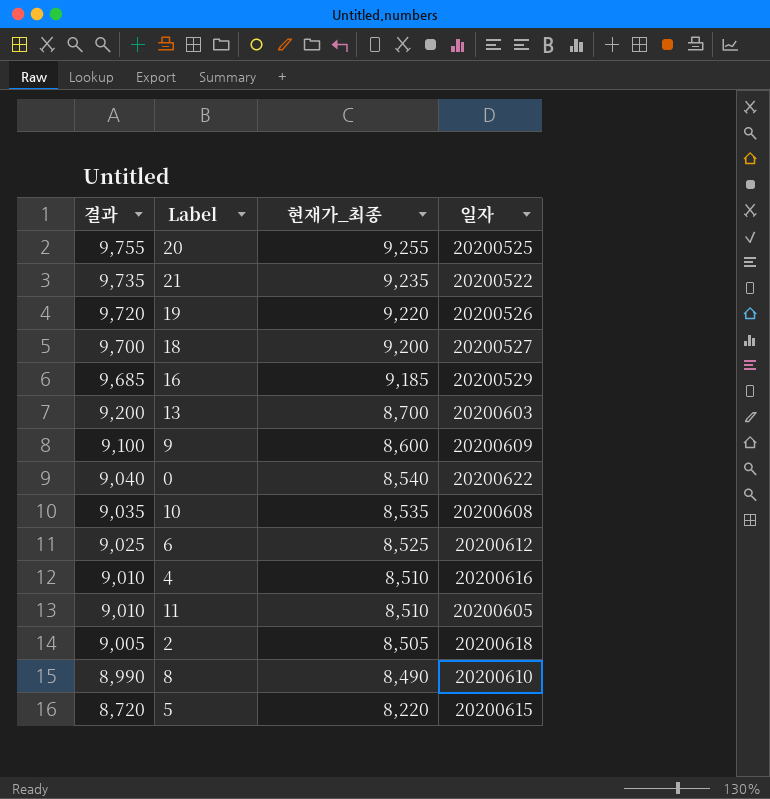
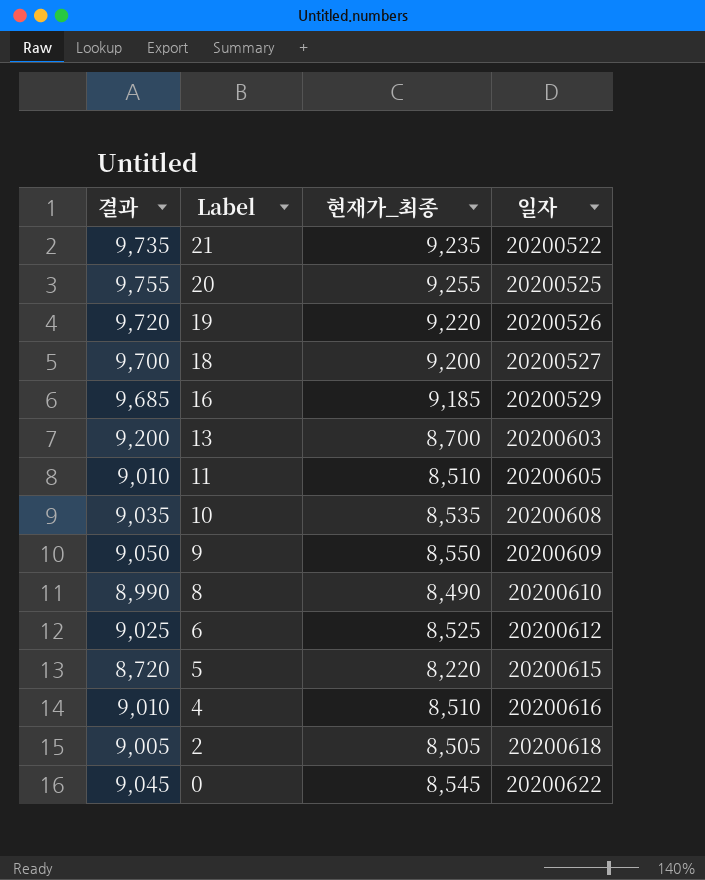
row order: 결과 descending -> Label descending
9 | 결과: 9,100 -> 9,050
9 | 현재가_최종: 8,600 -> 8,550
0 | 결과: 9,040 -> 9,045
0 | 현재가_최종: 8,540 -> 8,545

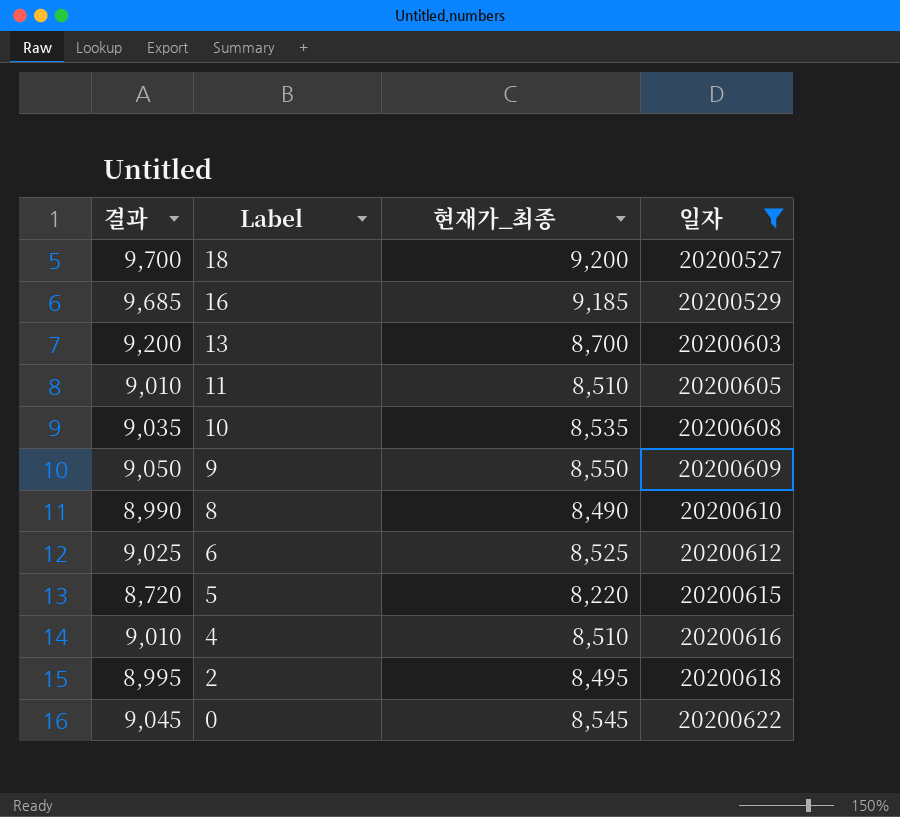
filter: none -> 일자 >= 20200527
2 | 결과: 9,005 -> 8,995
2 | 현재가_최종: 8,505 -> 8,495

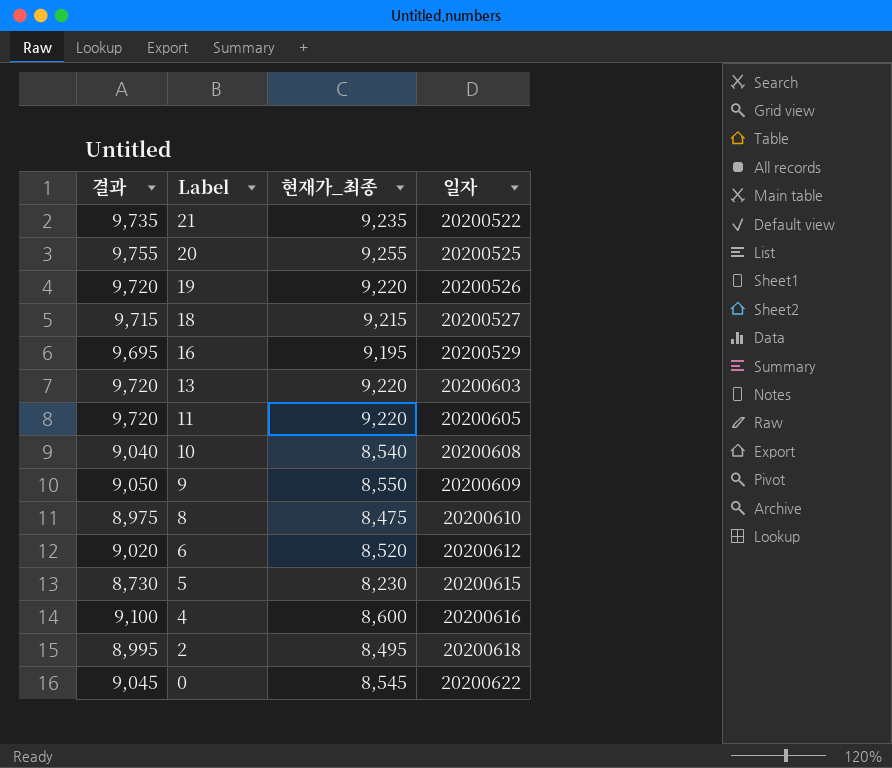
filter: 일자 >= 20200527 -> none
18 | 결과: 9,700 -> 9,715
18 | 현재가_최종: 9,200 -> 9,215
16 | 결과: 9,685 -> 9,695
16 | 현재가_최종: 9,185 -> 9,195
13 | 결과: 9,200 -> 9,720
13 | 현재가_최종: 8,700 -> 9,220
11 | 결과: 9,010 -> 9,720
11 | 현재가_최종: 8,510 -> 9,220
10 | 결과: 9,035 -> 9,040
10 | 현재가_최종: 8,535 -> 8,540
8 | 결과: 8,990 -> 8,975
8 | 현재가_최종: 8,490 -> 8,475
6 | 결과: 9,025 -> 9,020
6 | 현재가_최종: 8,525 -> 8,520
5 | 결과: 8,720 -> 8,730
5 | 현재가_최종: 8,220 -> 8,230
4 | 결과: 9,010 -> 9,100
4 | 현재가_최종: 8,510 -> 8,600

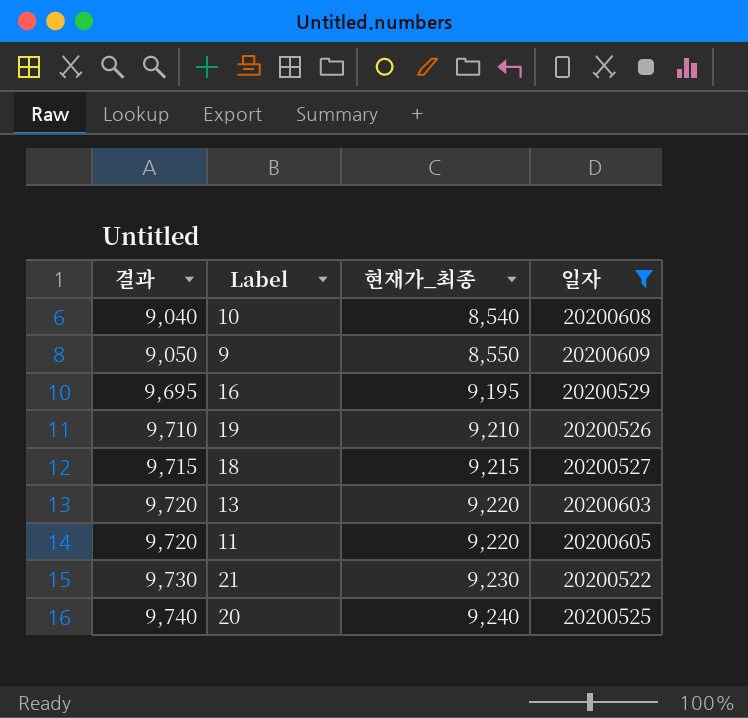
filter: none -> 일자 <= 20200609
row order: Label descending -> 결과 ascending
19 | 결과: 9,720 -> 9,710
19 | 현재가_최종: 9,220 -> 9,210
21 | 결과: 9,735 -> 9,730
21 | 현재가_최종: 9,235 -> 9,230
20 | 결과: 9,755 -> 9,740
20 | 현재가_최종: 9,255 -> 9,240

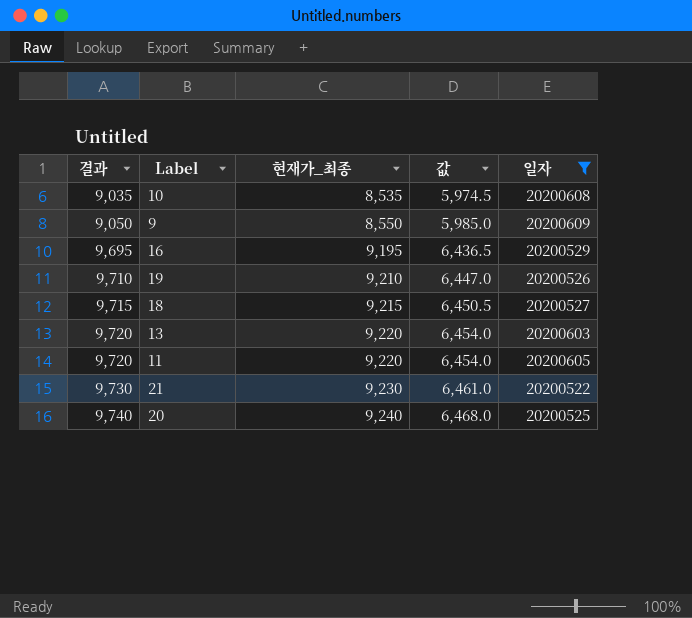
column 값 | formula: none -> [현재가_최종] * 0.7
10 | 결과: 9,040 -> 9,035
10 | 현재가_최종: 8,540 -> 8,535

